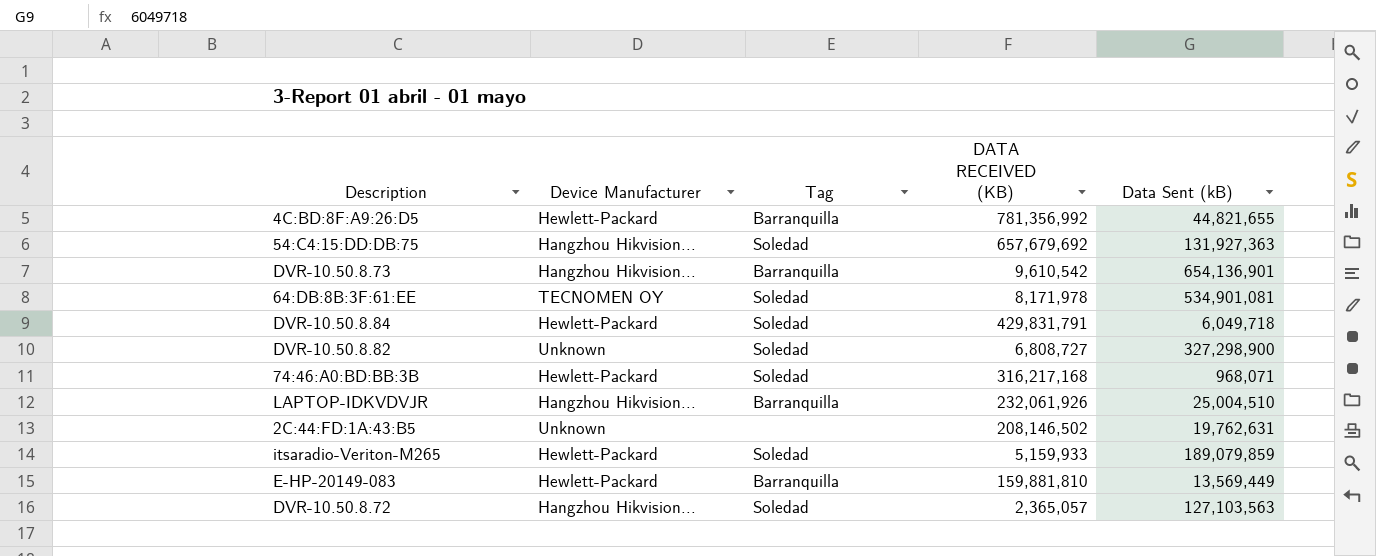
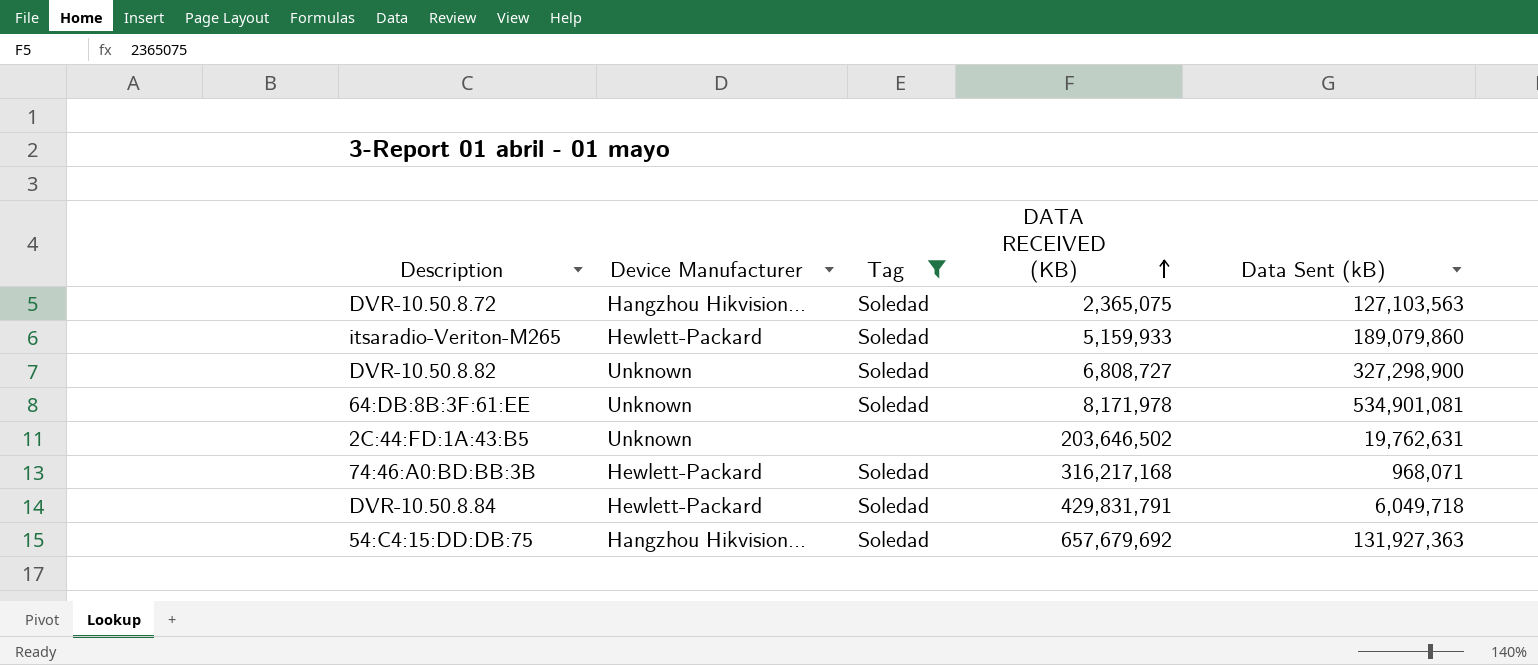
filter: none -> Tag != Barranquilla
row order: none -> DATA RECEIVED (KB) ascending
DVR-10.50.8.72 | DATA RECEIVED (KB): 2,365,057 -> 2,365,075
itsaradio-Veriton-M265 | Data Sent (kB): 189,079,859 -> 189,079,860
64:DB:8B:3F:61:EE | Device Manufacturer: TECNOMEN OY -> Unknown
2C:44:FD:1A:43:B5 | DATA RECEIVED (KB): 208,146,502 -> 203,646,502

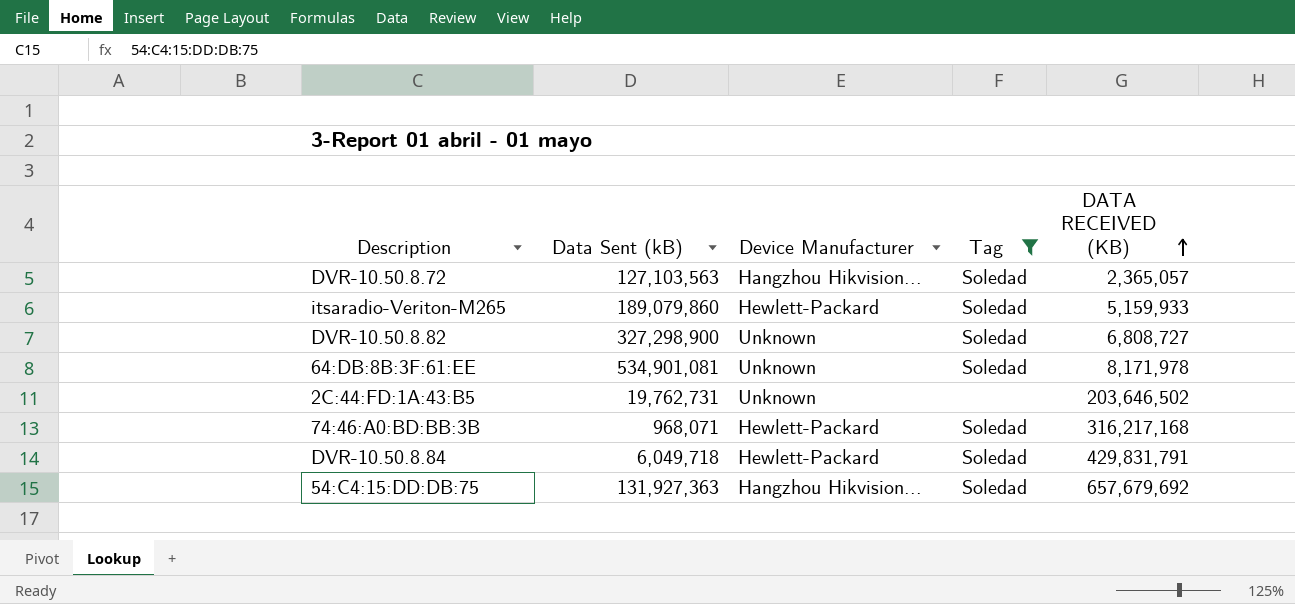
column Data Sent (kB) | position: 5 -> 2
DVR-10.50.8.72 | DATA RECEIVED (KB): 2,365,075 -> 2,365,057
2C:44:FD:1A:43:B5 | Data Sent (kB): 19,762,631 -> 19,762,731

